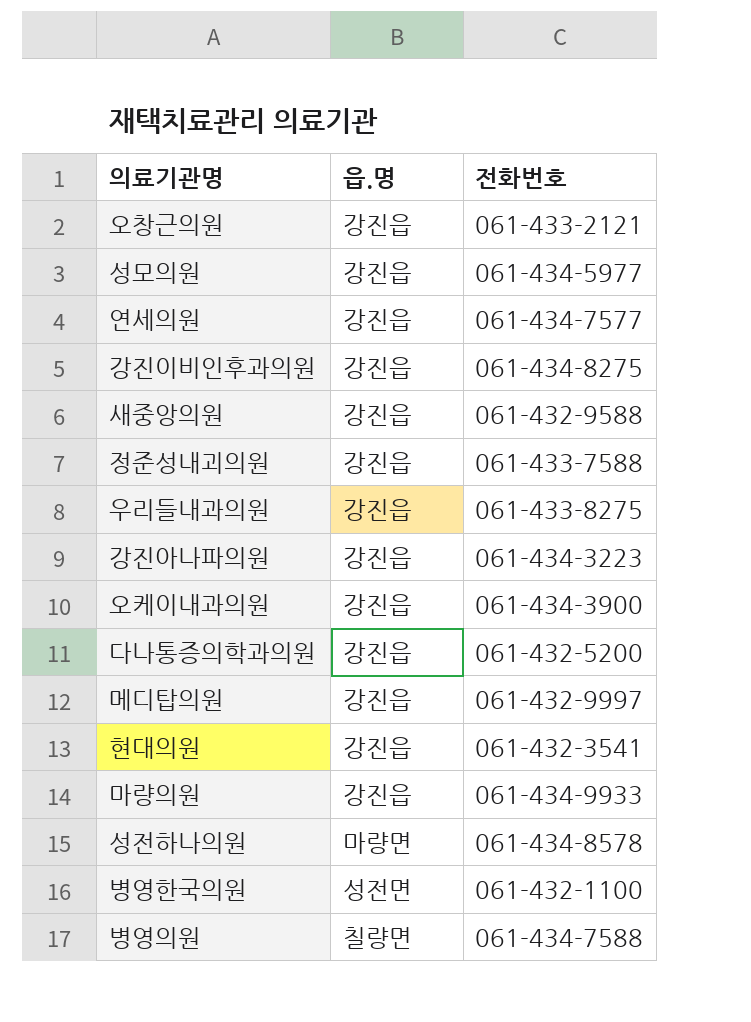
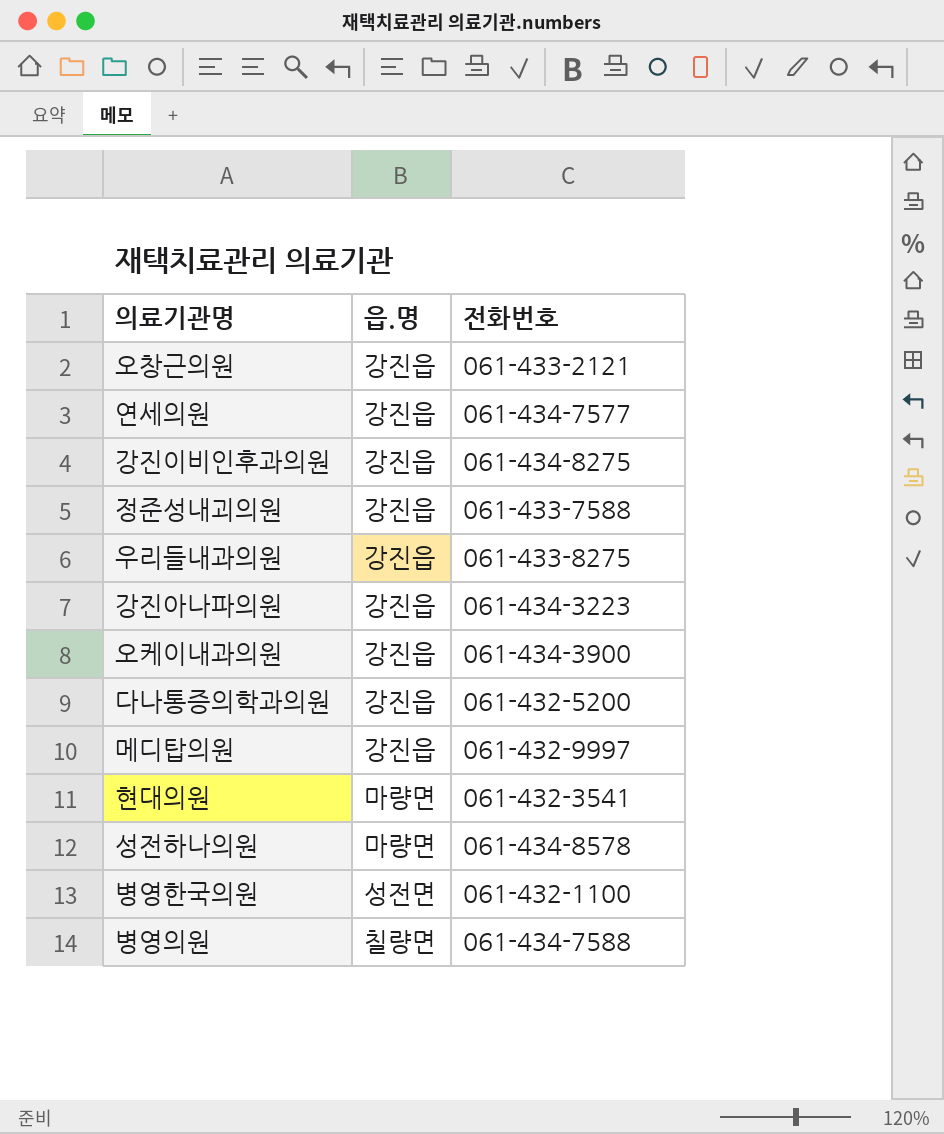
row 성모의원: 강진읍 | 061-434-5977 -> none
row 새중앙의원: 강진읍 | 061-432-9588 -> none
row 마량의원: 강진읍 | 061-434-9933 -> none
현대의원 | 읍.명: 강진읍 -> 마량면

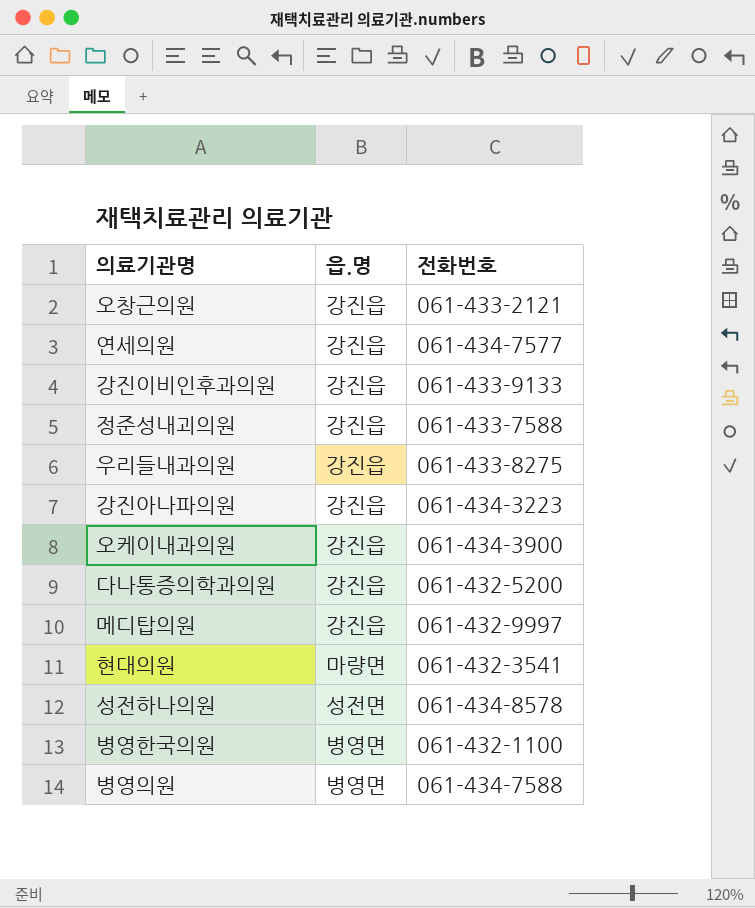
강진이비인후과의원 | 전화번호: 061-434-8275 -> 061-433-9133
성전하나의원 | 읍.명: 마량면 -> 성전면
병영한국의원 | 읍.명: 성전면 -> 병영면
병영의원 | 읍.명: 칠량면 -> 병영면

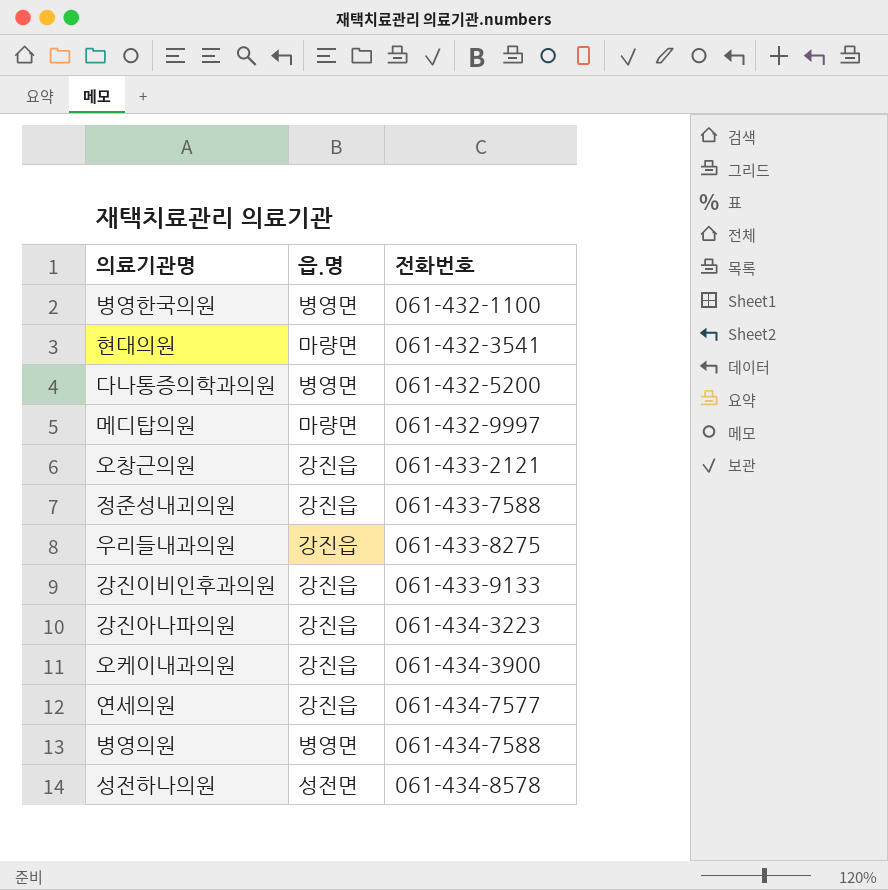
row order: none -> 전화번호 ascending
다나통증의학과의원 | 읍.명: 강진읍 -> 병영면
메디탑의원 | 읍.명: 강진읍 -> 마량면

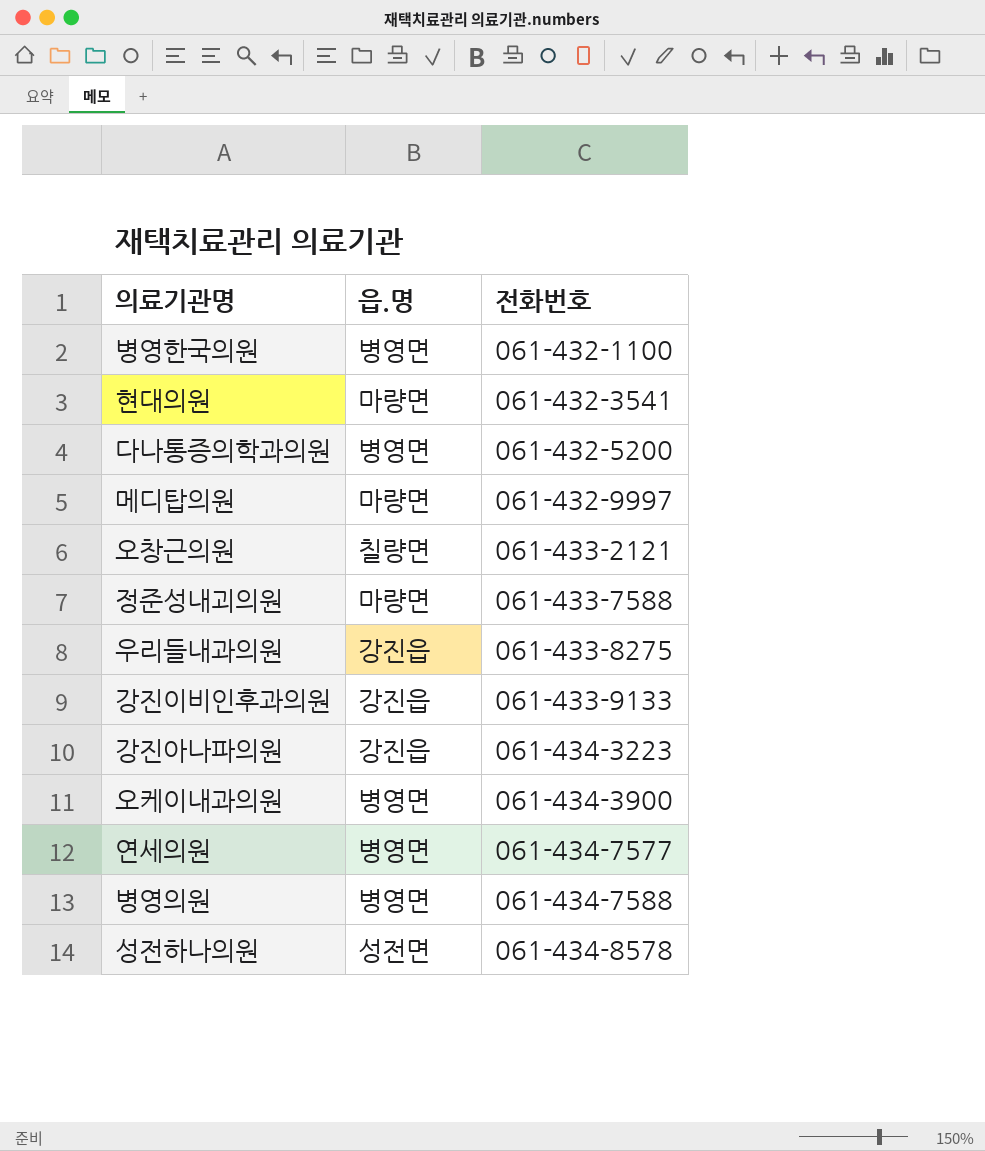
오창근의원 | 읍.명: 강진읍 -> 칠량면
정준성내괴의원 | 읍.명: 강진읍 -> 마량면
오케이내과의원 | 읍.명: 강진읍 -> 병영면
연세의원 | 읍.명: 강진읍 -> 병영면

